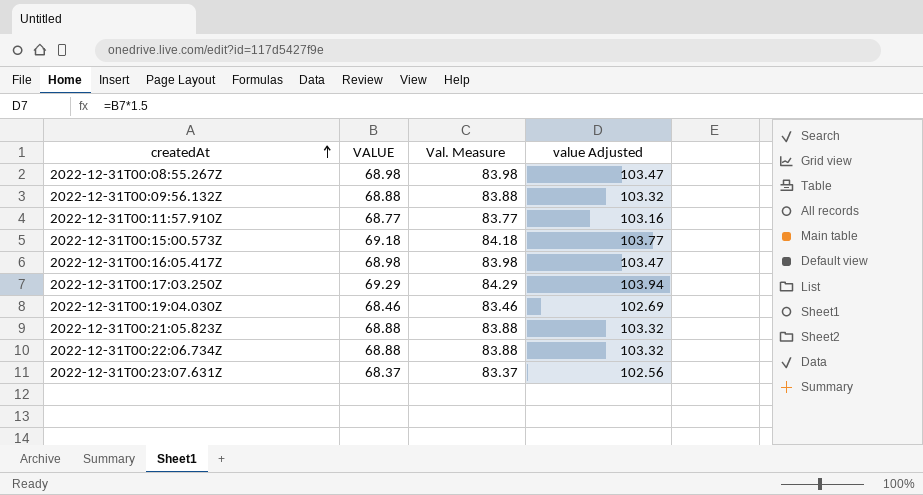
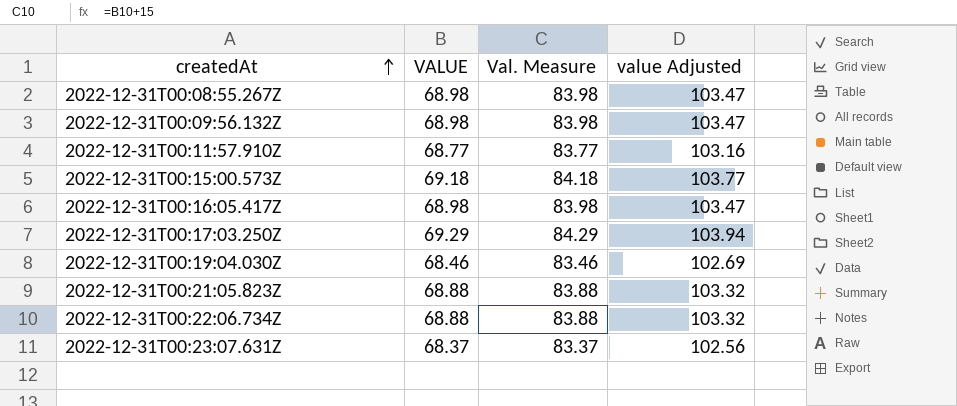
2022-12-31T00:09:56.132Z | VALUE: 68.88 -> 68.98
2022-12-31T00:09:56.132Z | Val. Measure: 83.88 -> 83.98
2022-12-31T00:09:56.132Z | value Adjusted: 103.32 -> 103.47

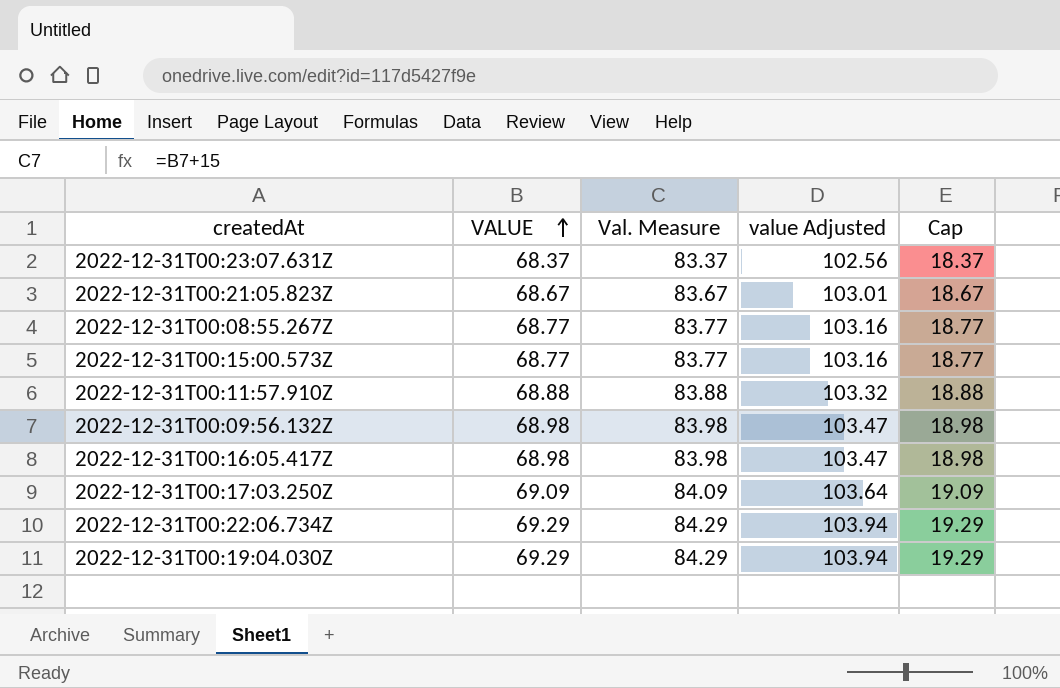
row order: createdAt ascending -> VALUE ascending
column Cap | formula: none -> [VALUE] - 50
2022-12-31T00:21:05.823Z | VALUE: 68.88 -> 68.67
2022-12-31T00:21:05.823Z | Val. Measure: 83.88 -> 83.67
2022-12-31T00:21:05.823Z | value Adjusted: 103.32 -> 103.01
2022-12-31T00:08:55.267Z | VALUE: 68.98 -> 68.77
2022-12-31T00:08:55.267Z | Val. Measure: 83.98 -> 83.77
2022-12-31T00:08:55.267Z | value Adjusted: 103.47 -> 103.16
2022-12-31T00:15:00.573Z | VALUE: 69.18 -> 68.77
2022-12-31T00:15:00.573Z | Val. Measure: 84.18 -> 83.77
2022-12-31T00:15:00.573Z | value Adjusted: 103.77 -> 103.16
2022-12-31T00:11:57.910Z | VALUE: 68.77 -> 68.88
2022-12-31T00:11:57.910Z | Val. Measure: 83.77 -> 83.88
2022-12-31T00:11:57.910Z | value Adjusted: 103.16 -> 103.32
2022-12-31T00:17:03.250Z | VALUE: 69.29 -> 69.09
2022-12-31T00:17:03.250Z | Val. Measure: 84.29 -> 84.09
2022-12-31T00:17:03.250Z | value Adjusted: 103.94 -> 103.64
2022-12-31T00:22:06.734Z | VALUE: 68.88 -> 69.29
2022-12-31T00:22:06.734Z | Val. Measure: 83.88 -> 84.29
2022-12-31T00:22:06.734Z | value Adjusted: 103.32 -> 103.94
2022-12-31T00:19:04.030Z | VALUE: 68.46 -> 69.29
2022-12-31T00:19:04.030Z | Val. Measure: 83.46 -> 84.29
2022-12-31T00:19:04.030Z | value Adjusted: 102.69 -> 103.94

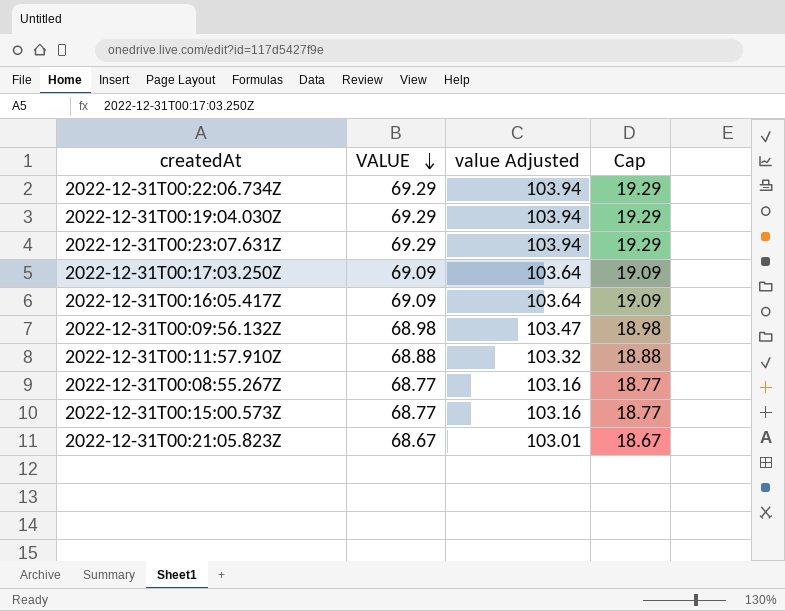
row order: VALUE ascending -> VALUE descending
column Val. Measure | formula: [VALUE] + 15 -> none
2022-12-31T00:23:07.631Z | VALUE: 68.37 -> 69.29
2022-12-31T00:23:07.631Z | value Adjusted: 102.56 -> 103.94
2022-12-31T00:23:07.631Z | Cap: 18.37 -> 19.29
2022-12-31T00:16:05.417Z | VALUE: 68.98 -> 69.09
2022-12-31T00:16:05.417Z | value Adjusted: 103.47 -> 103.64
2022-12-31T00:16:05.417Z | Cap: 18.98 -> 19.09

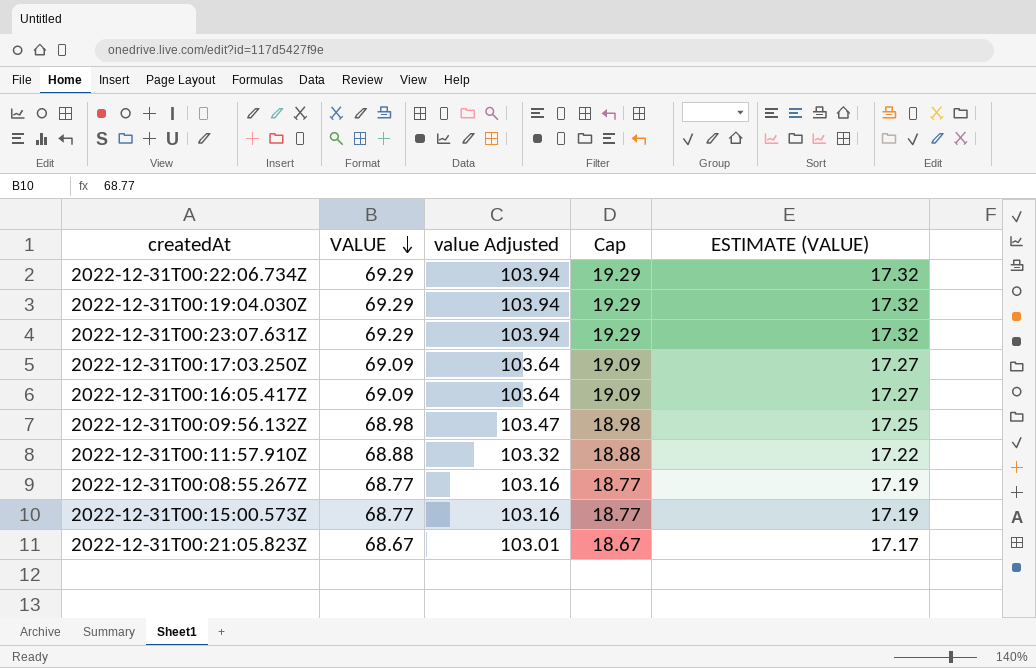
column ESTIMATE (VALUE) | formula: none -> [VALUE] * 0.25

